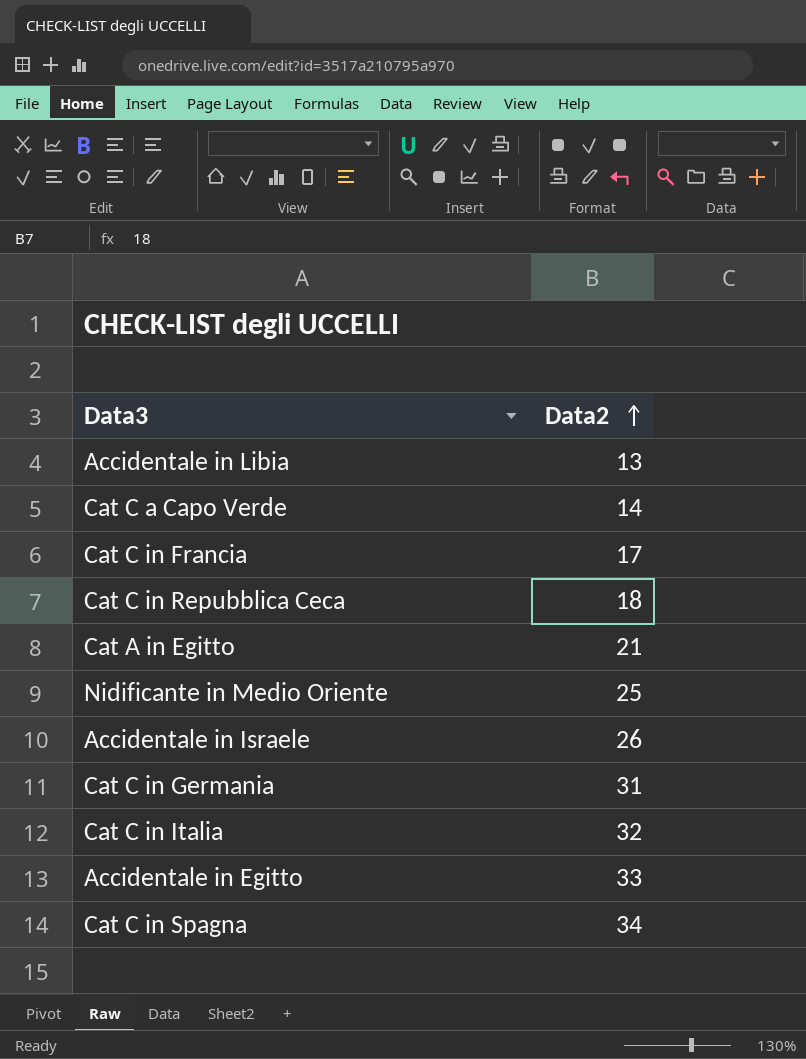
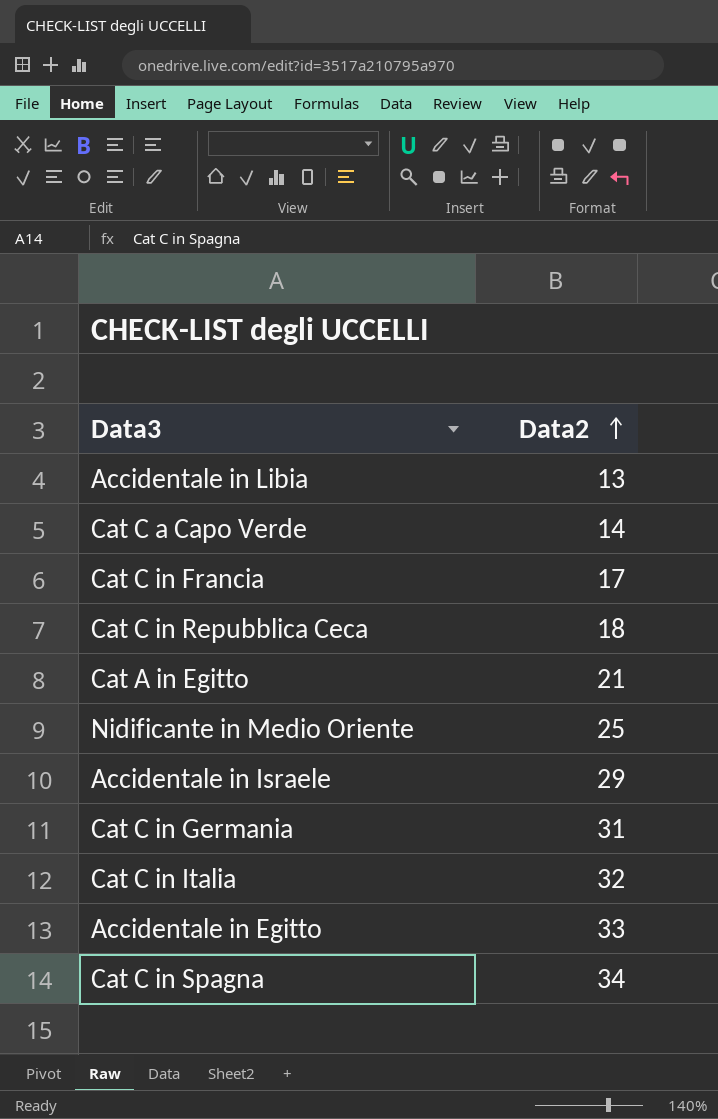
Accidentale in Israele | Data2: 26 -> 29

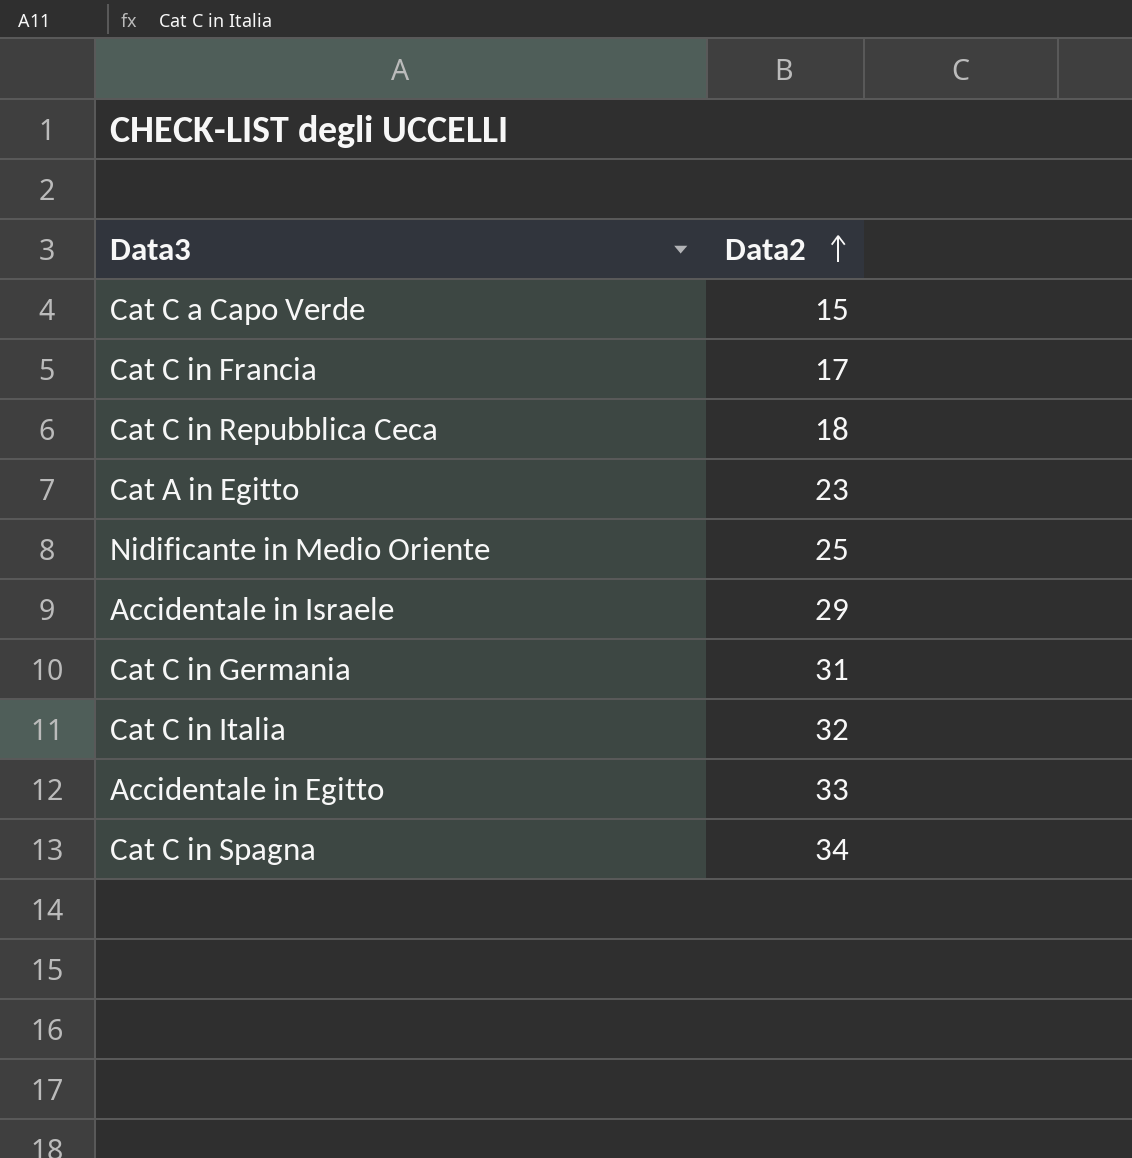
row Accidentale in Libia: 13 -> none
Cat C a Capo Verde | Data2: 14 -> 15
Cat A in Egitto | Data2: 21 -> 23

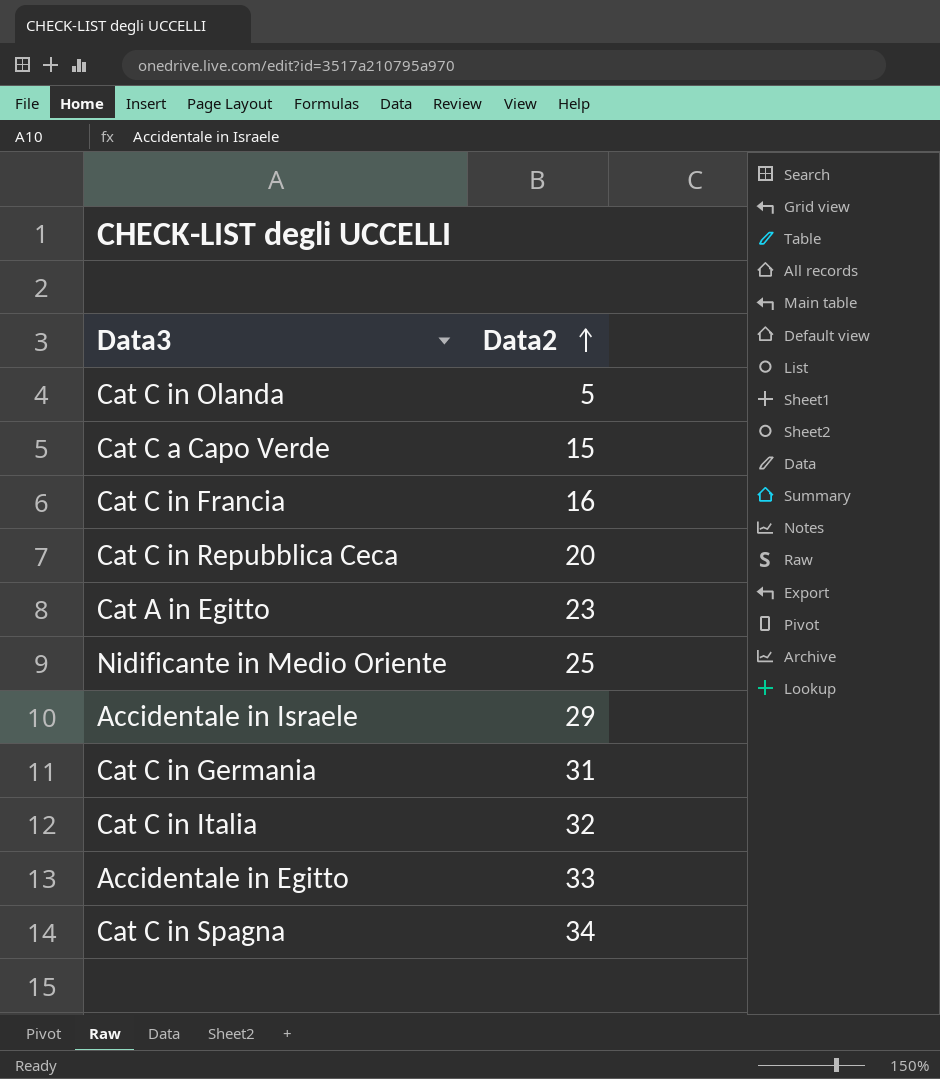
row Cat C in Olanda: none -> 5
Cat C in Francia | Data2: 17 -> 16
Cat C in Repubblica Ceca | Data2: 18 -> 20

